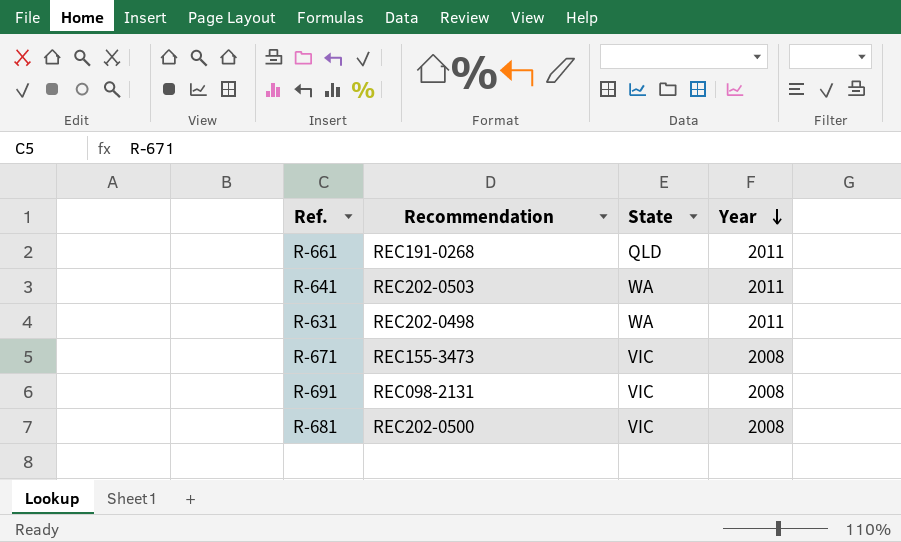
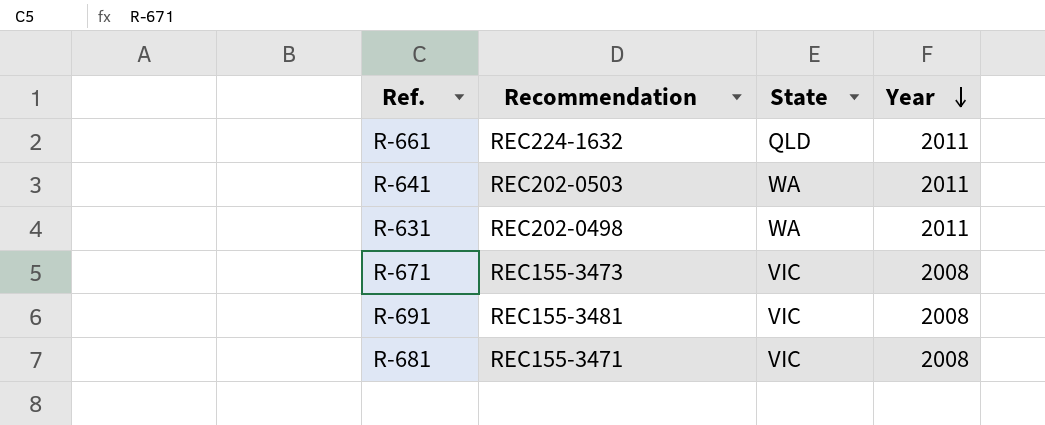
R-661 | Recommendation: REC191-0268 -> REC224-1632
R-691 | Recommendation: REC098-2131 -> REC155-3481
R-681 | Recommendation: REC202-0500 -> REC155-3471

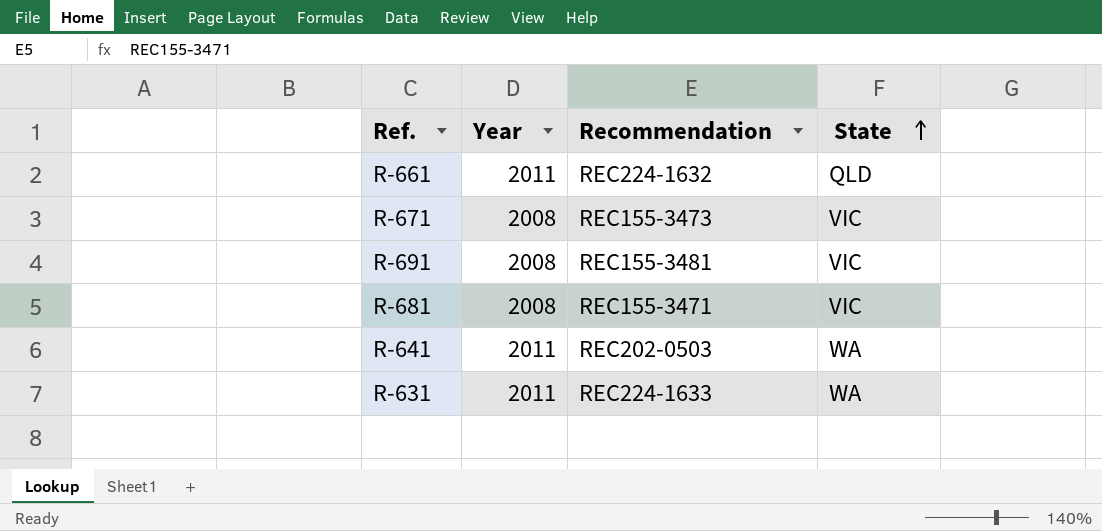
row order: Year descending -> State ascending
column Year | position: 4 -> 2
R-631 | Recommendation: REC202-0498 -> REC224-1633

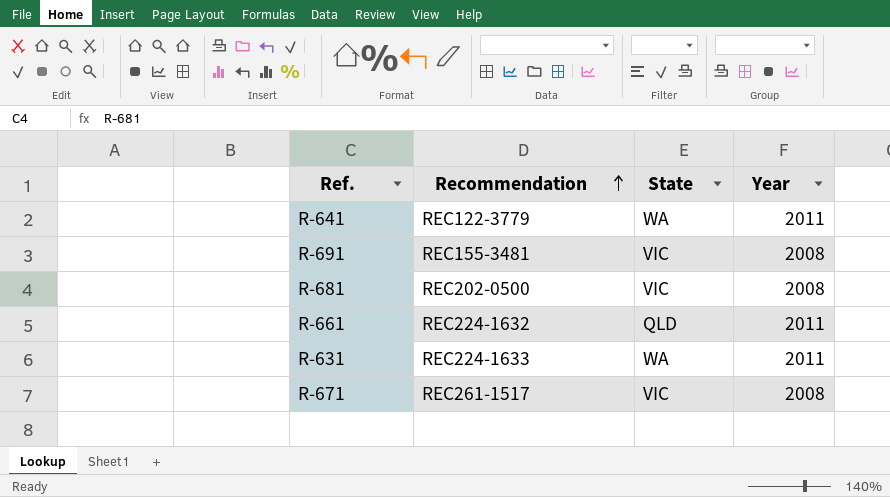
row order: State ascending -> Recommendation ascending
column Year | position: 2 -> 4
R-641 | Recommendation: REC202-0503 -> REC122-3779
R-681 | Recommendation: REC155-3471 -> REC202-0500
R-671 | Recommendation: REC155-3473 -> REC261-1517

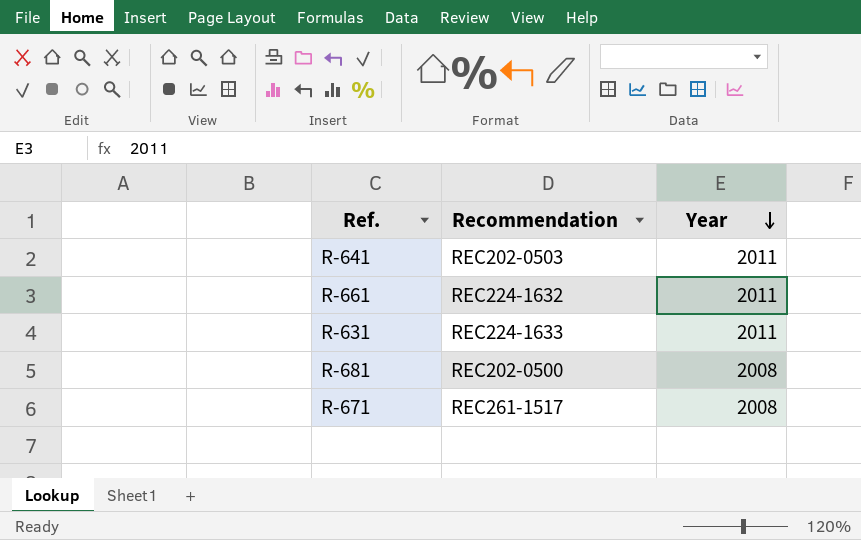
row order: Recommendation ascending -> Year descending
column State | position: 3 -> none
row R-691: REC155-3481 | VIC | 2008 -> none
R-641 | Recommendation: REC122-3779 -> REC202-0503

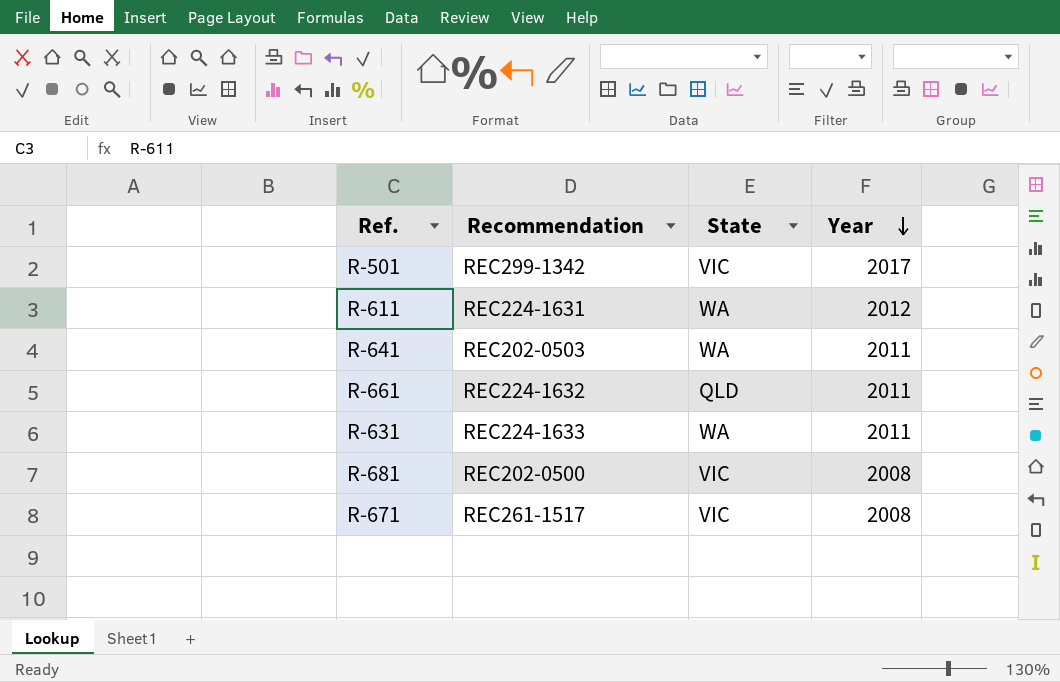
column State | position: none -> 3
row R-501: none -> REC299-1342 | VIC | 2017
row R-611: none -> REC224-1631 | WA | 2012

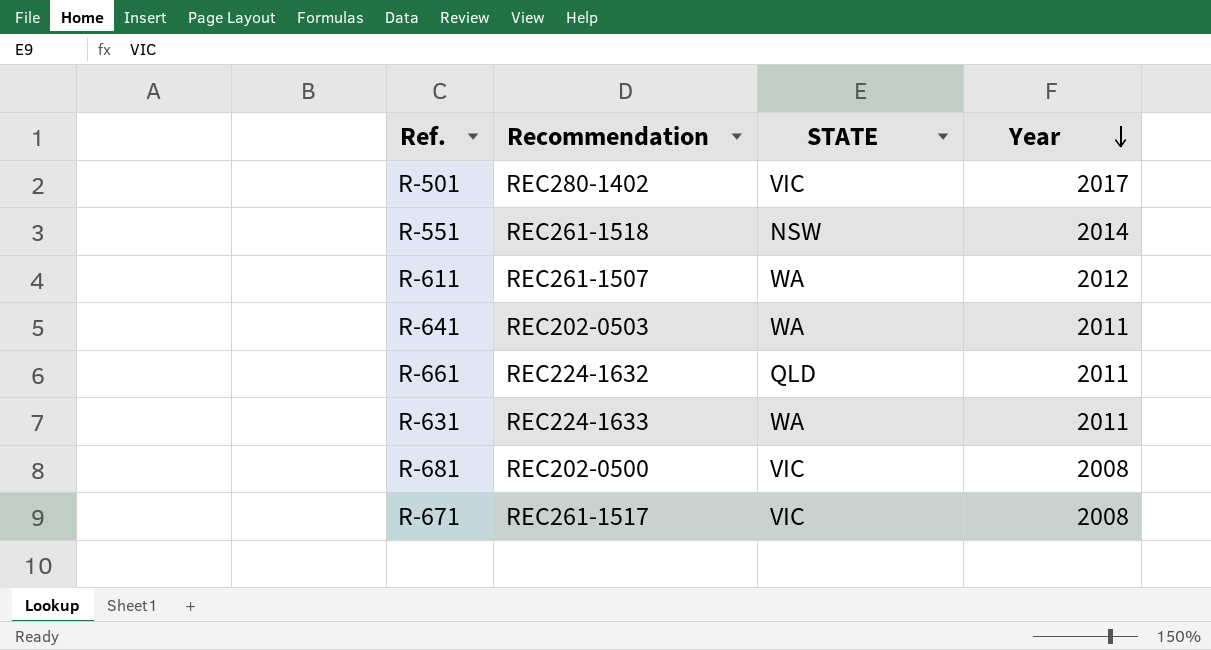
column name: State -> STATE
R-501 | Recommendation: REC299-1342 -> REC280-1402
row R-551: none -> REC261-1518 | NSW | 2014
R-611 | Recommendation: REC224-1631 -> REC261-1507

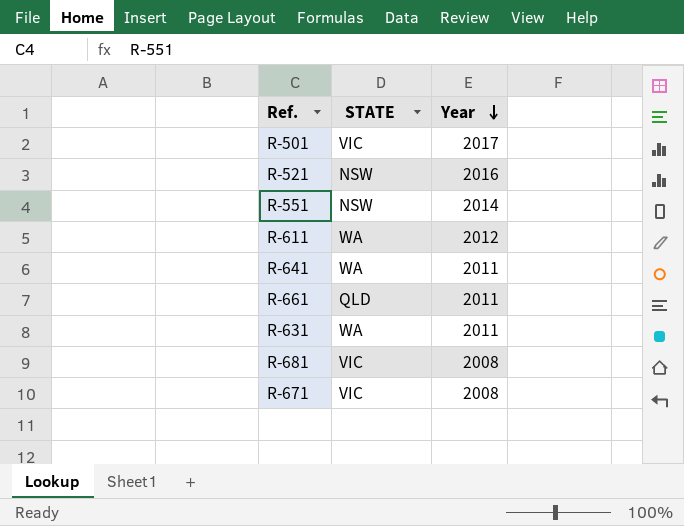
column Recommendation | position: 2 -> none
row R-521: none -> NSW | 2016

